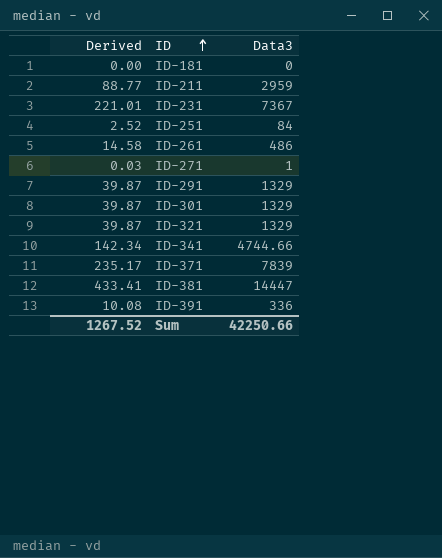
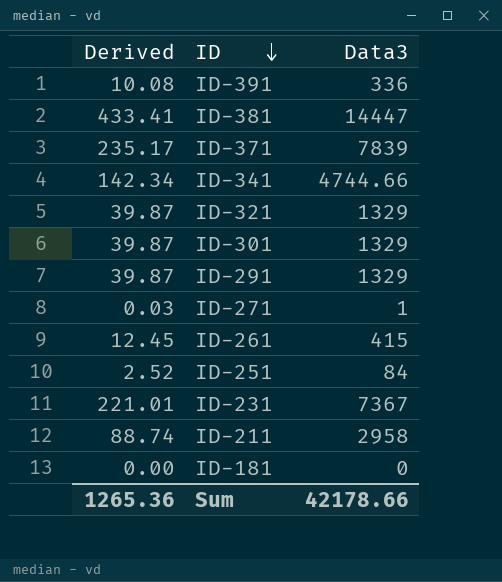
row order: ID ascending -> ID descending
ID-261 | Derived: 14.58 -> 12.45
ID-261 | Data3: 486 -> 415
ID-211 | Derived: 88.77 -> 88.74
ID-211 | Data3: 2959 -> 2958
Sum | Derived: 1267.52 -> 1265.36
Sum | Data3: 42250.66 -> 42178.66

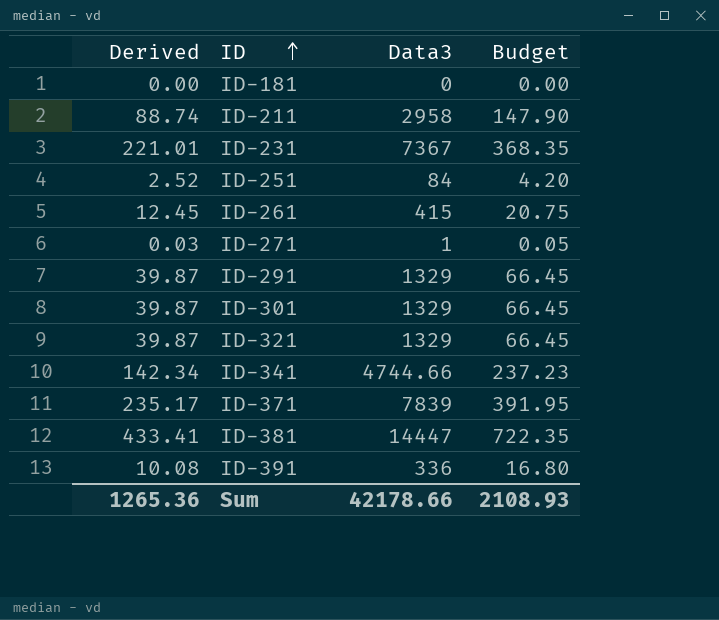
row order: ID descending -> ID ascending
column Budget | formula: none -> [Data3] * 0.05

